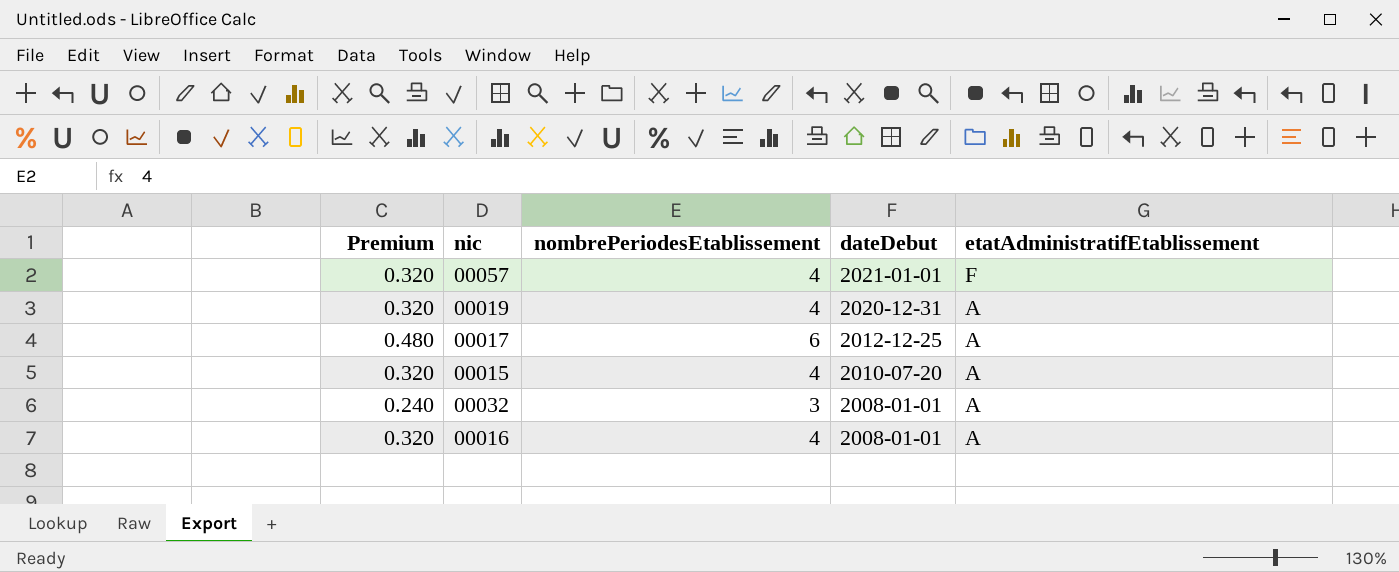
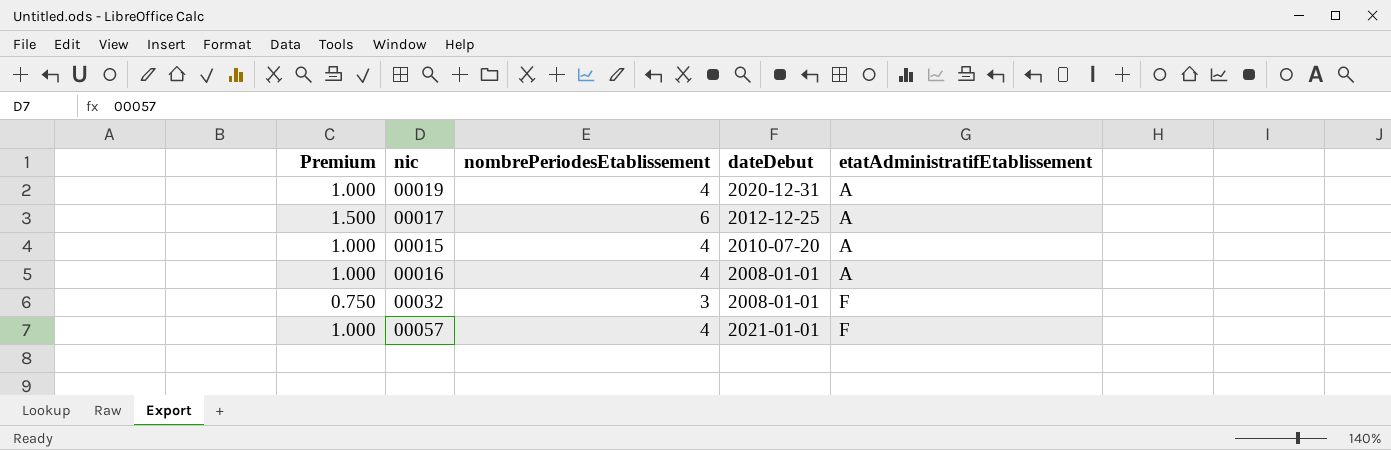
row order: dateDebut descending -> etatAdministratifEtablissement ascending
column Premium | formula: [nombrePeriodesEtablissement] * 0.08 -> [nombrePeriodesEtablissement] * 0.25
00032 | etatAdministratifEtablissement: A -> F

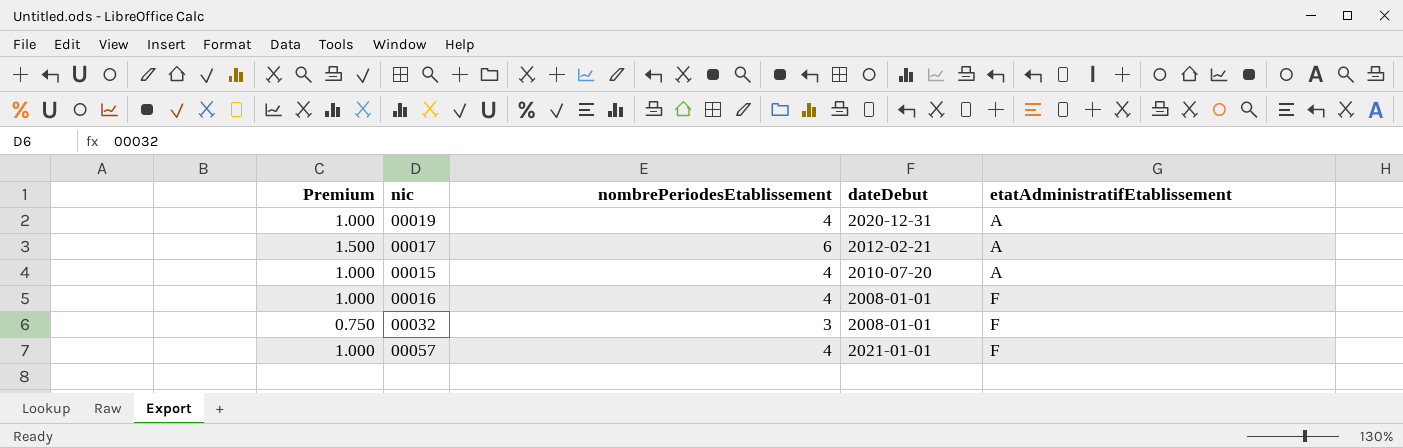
00017 | dateDebut: 2012-12-25 -> 2012-02-21
00016 | etatAdministratifEtablissement: A -> F

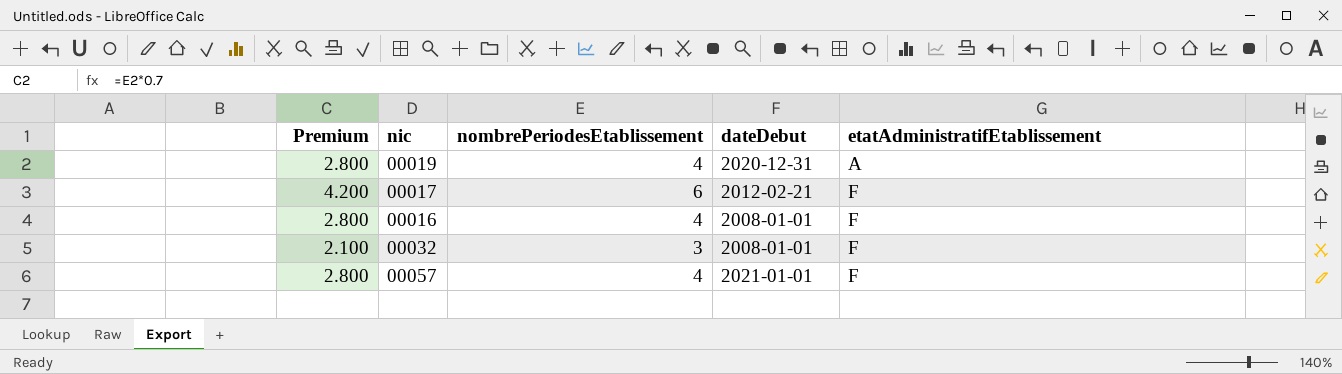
column Premium | formula: [nombrePeriodesEtablissement] * 0.25 -> [nombrePeriodesEtablissement] * 0.7
row 00015: 1.000 | 4 | 2010-07-20 | A -> none
00017 | etatAdministratifEtablissement: A -> F

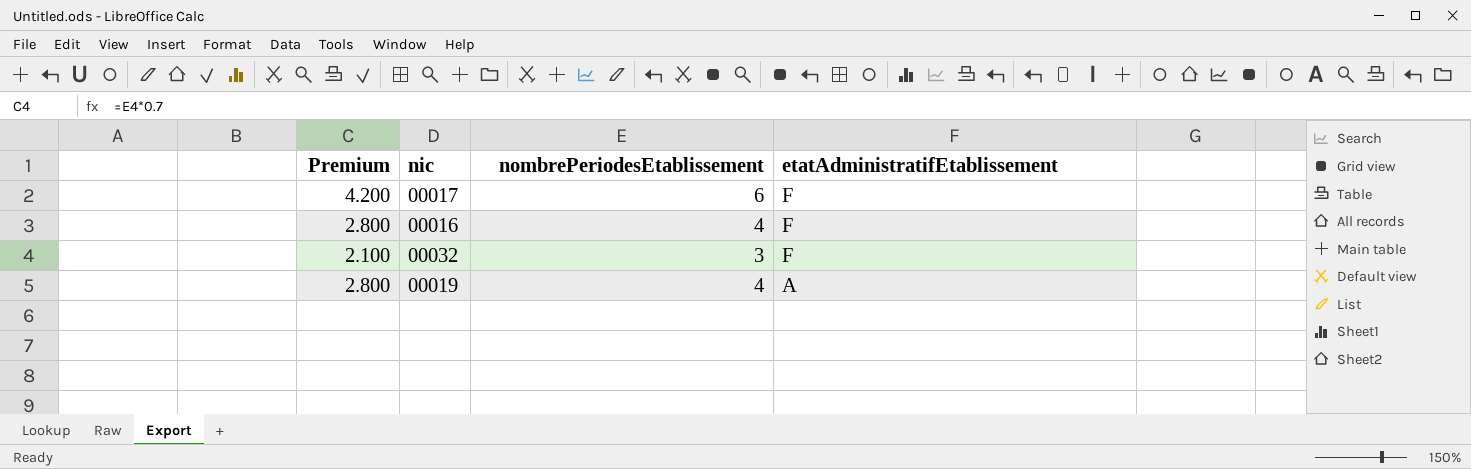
row order: etatAdministratifEtablissement ascending -> etatAdministratifEtablissement descending
column dateDebut | position: 4 -> none
row 00057: 2.800 | 4 | 2021-01-01 | F -> none

